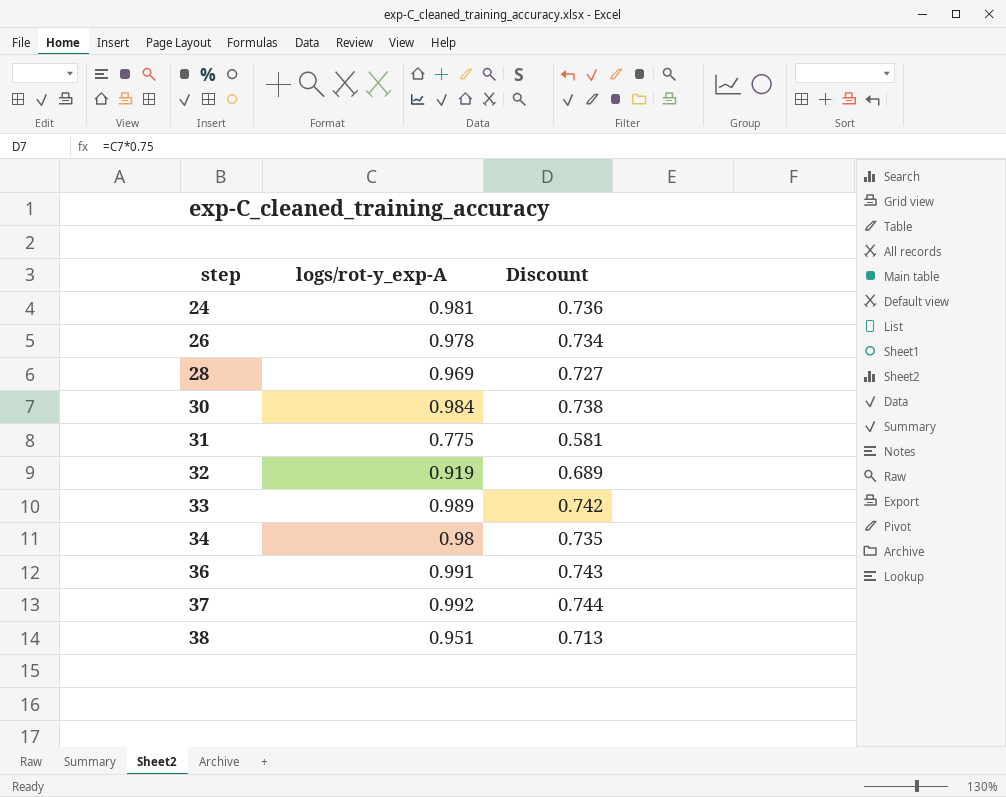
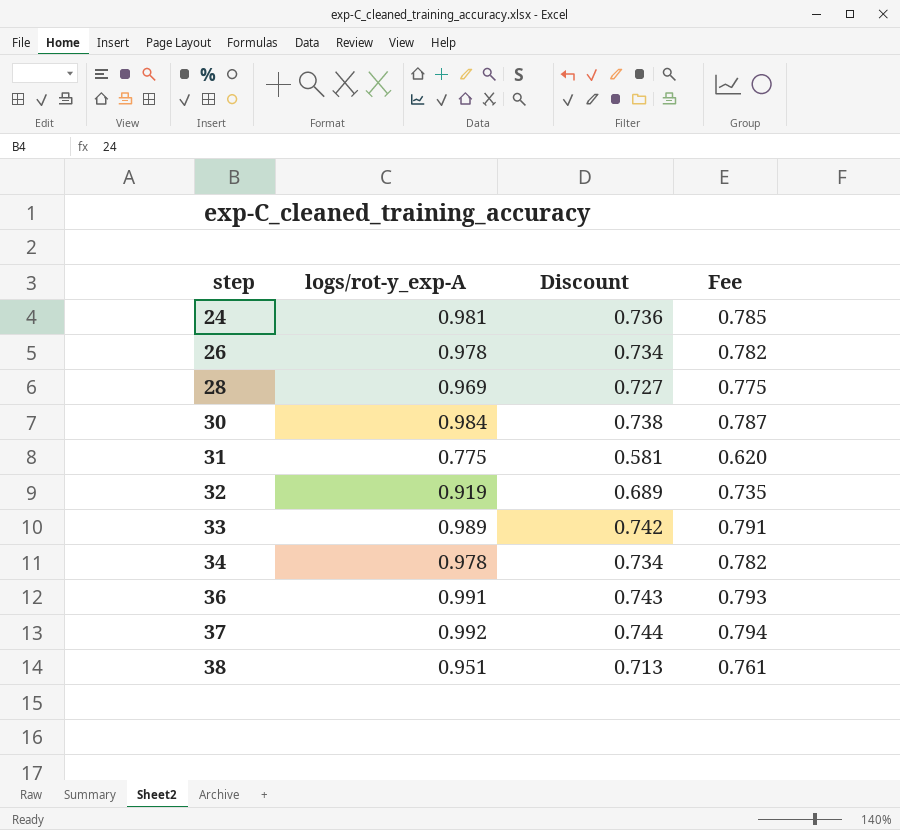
column Fee | formula: none -> [logs/rot-y_exp-A] * 0.8
34 | logs/rot-y_exp-A: 0.98 -> 0.978
34 | Discount: 0.735 -> 0.734

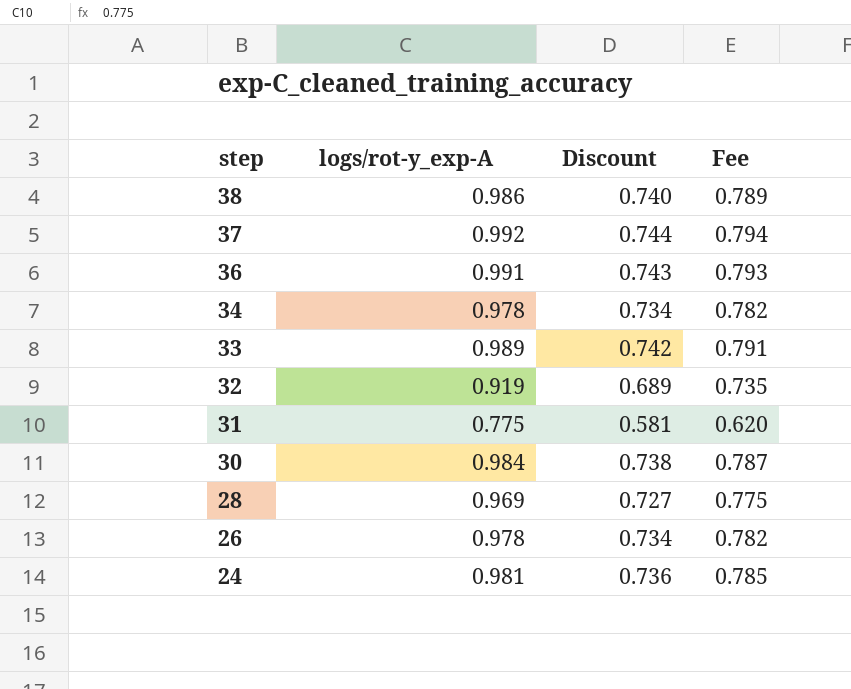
row order: step ascending -> step descending
38 | logs/rot-y_exp-A: 0.951 -> 0.986
38 | Discount: 0.713 -> 0.740
38 | Fee: 0.761 -> 0.789

